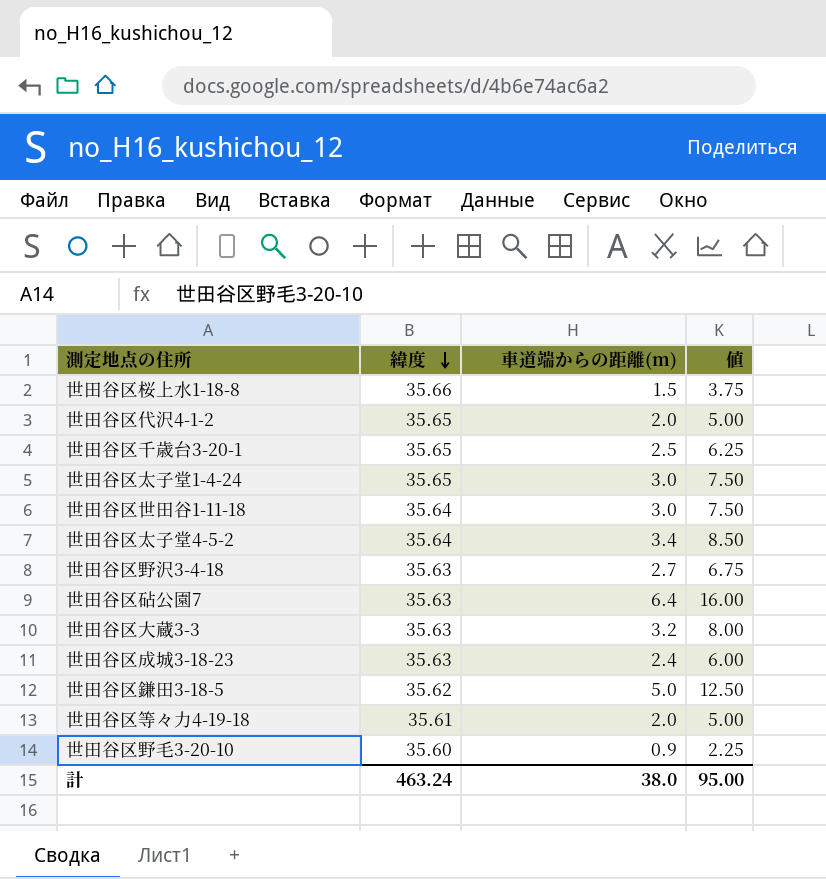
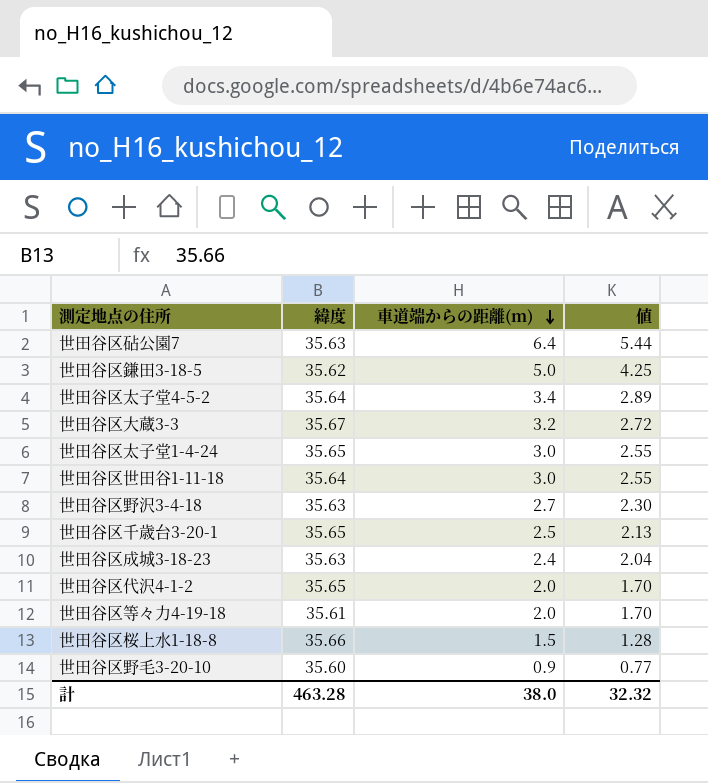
row order: 緯度 descending -> 車道端からの距離(m) descending
column 値 | formula: [車道端からの距離(m)] * 2.5 -> [車道端からの距離(m)] * 0.85
世田谷区大蔵3-3 | 緯度: 35.63 -> 35.67
計 | 緯度: 463.24 -> 463.28
計 | 値: 95.00 -> 32.32

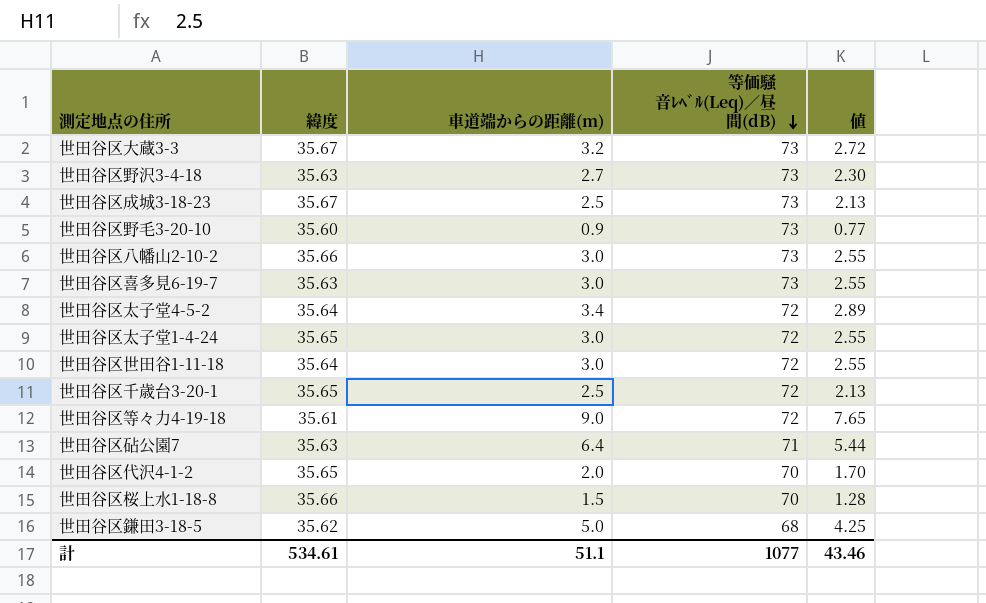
row order: 車道端からの距離(m) descending -> 等価騒音ﾚﾍﾞﾙ(Leq)／昼間(dB) descending
column 等価騒音ﾚﾍﾞﾙ(Leq)／昼間(dB) | position: none -> 4
世田谷区成城3-18-23 | 緯度: 35.63 -> 35.67
世田谷区成城3-18-23 | 車道端からの距離(m): 2.4 -> 2.5
世田谷区成城3-18-23 | 値: 2.04 -> 2.13
row 世田谷区八幡山2-10-2: none -> 35.66 | 3.0 | 73 | 2.55
row 世田谷区喜多見6-19-7: none -> 35.63 | 3.0 | 73 | 2.55
世田谷区等々力4-19-18 | 車道端からの距離(m): 2.0 -> 9.0
世田谷区等々力4-19-18 | 値: 1.70 -> 7.65
計 | 緯度: 463.28 -> 534.61
計 | 車道端からの距離(m): 38.0 -> 51.1
計 | 値: 32.32 -> 43.46

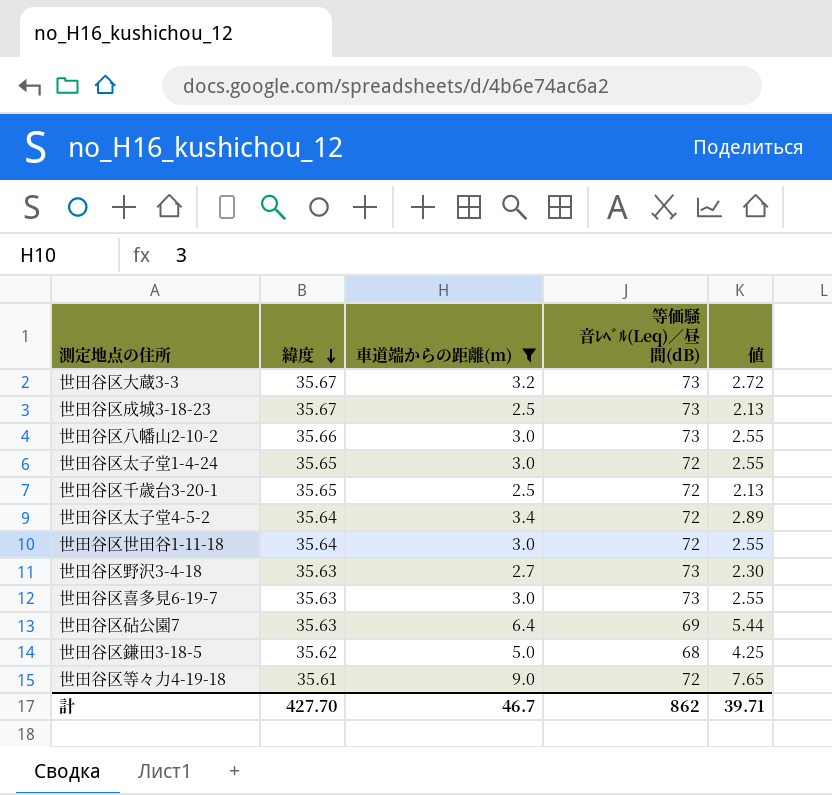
filter: none -> 車道端からの距離(m) >= 2.5
row order: 等価騒音ﾚﾍﾞﾙ(Leq)／昼間(dB) descending -> 緯度 descending
世田谷区砧公園7 | 等価騒音ﾚﾍﾞﾙ(Leq)／昼間(dB): 71 -> 69
計 | 緯度: 534.61 -> 427.70
計 | 車道端からの距離(m): 51.1 -> 46.7
計 | 等価騒音ﾚﾍﾞﾙ(Leq)／昼間(dB): 1077 -> 862
計 | 値: 43.46 -> 39.71

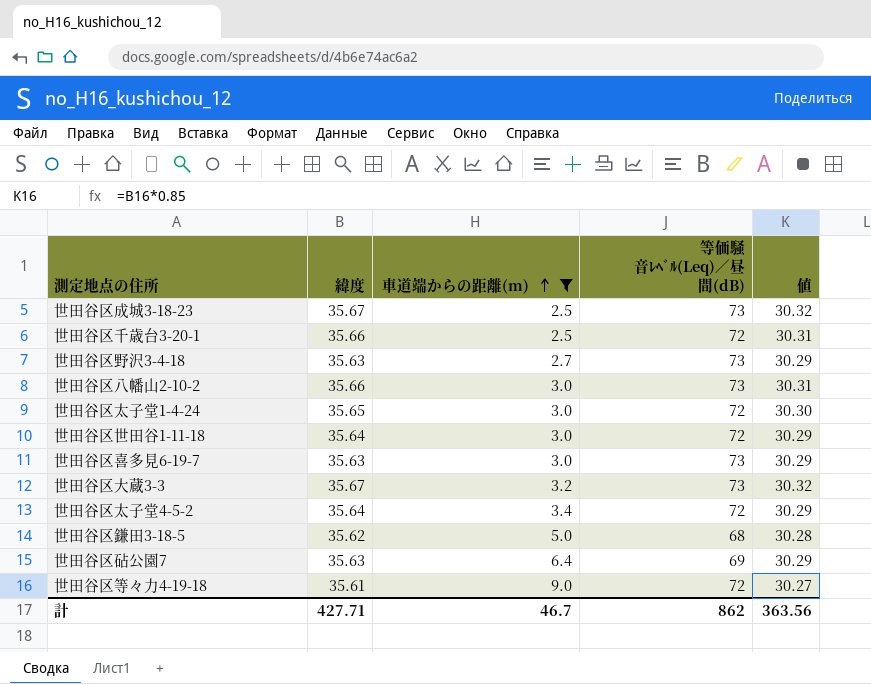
row order: 緯度 descending -> 車道端からの距離(m) ascending
column 値 | formula: [車道端からの距離(m)] * 0.85 -> [緯度] * 0.85
世田谷区千歳台3-20-1 | 緯度: 35.65 -> 35.66
計 | 緯度: 427.70 -> 427.71
計 | 値: 39.71 -> 363.56

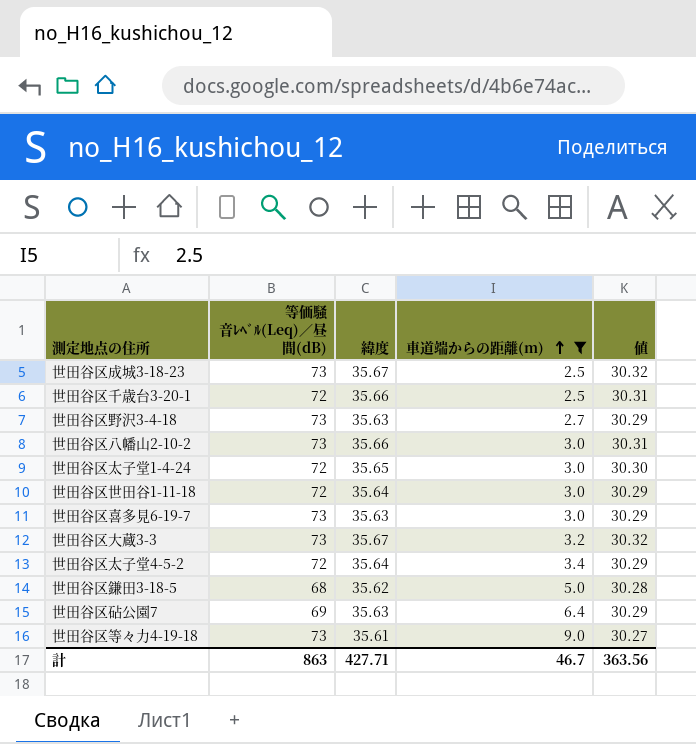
column 等価騒音ﾚﾍﾞﾙ(Leq)／昼間(dB) | position: 4 -> 2
世田谷区等々力4-19-18 | 等価騒音ﾚﾍﾞﾙ(Leq)／昼間(dB): 72 -> 73
計 | 等価騒音ﾚﾍﾞﾙ(Leq)／昼間(dB): 862 -> 863

